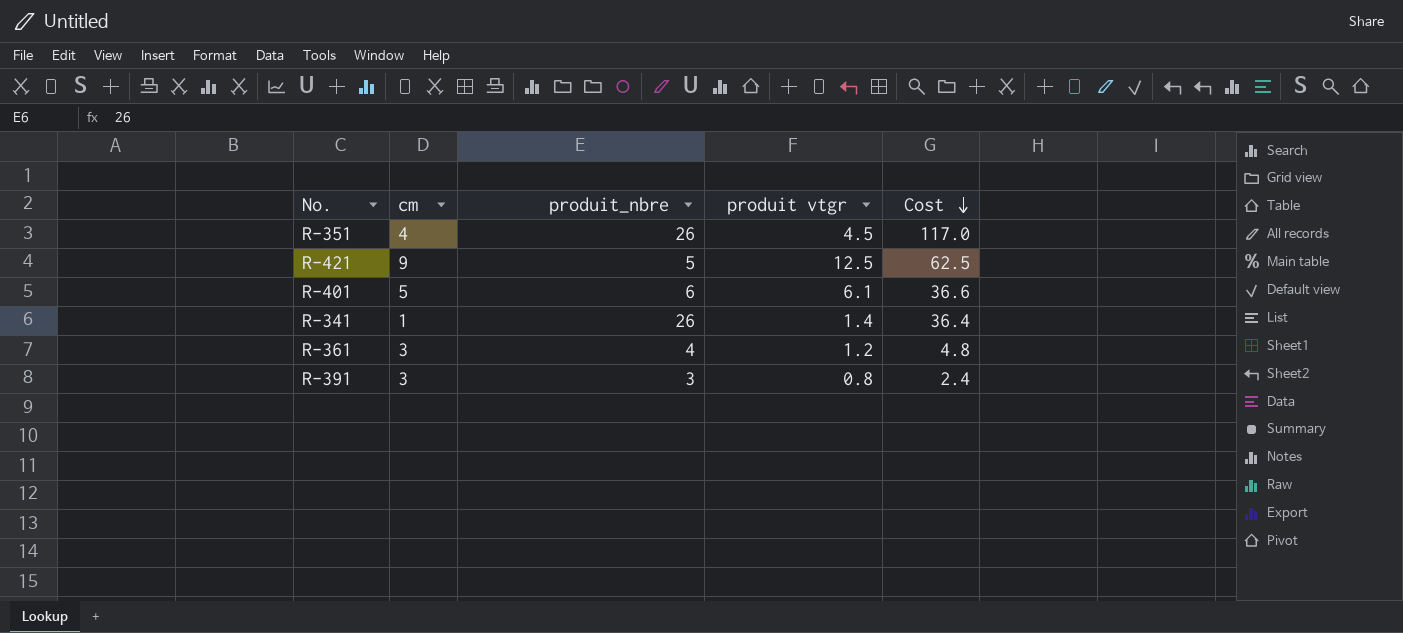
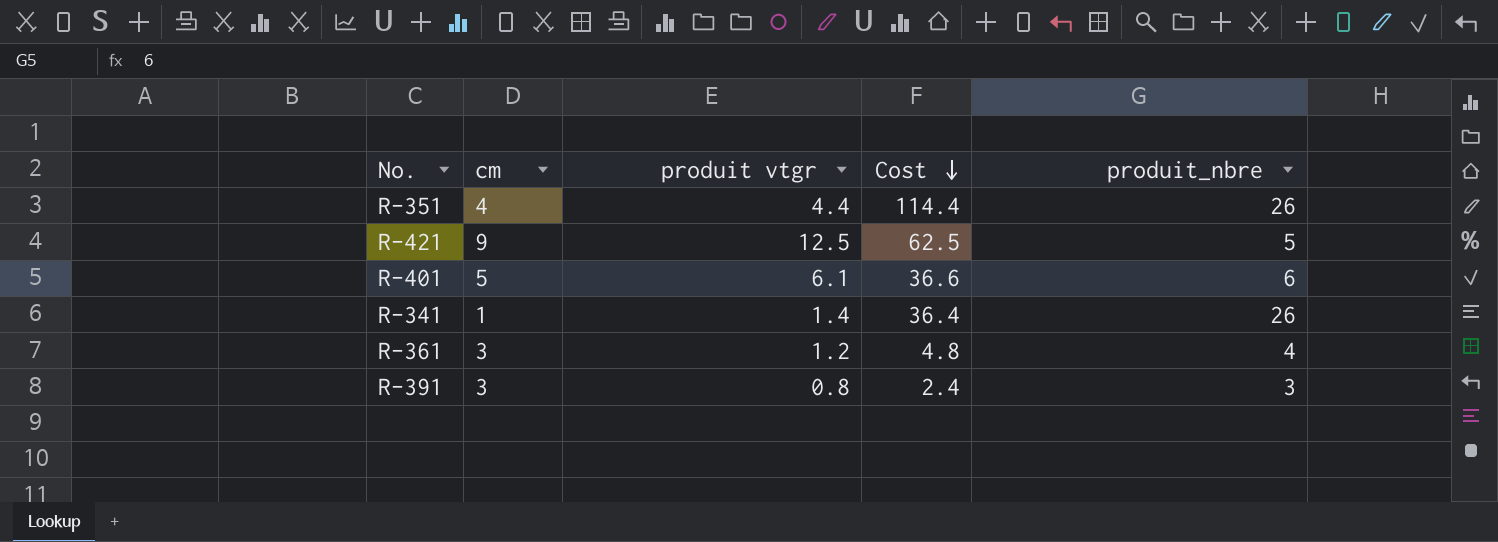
column produit_nbre | position: 3 -> 5
R-351 | produit vtgr: 4.5 -> 4.4
R-351 | Cost: 117.0 -> 114.4

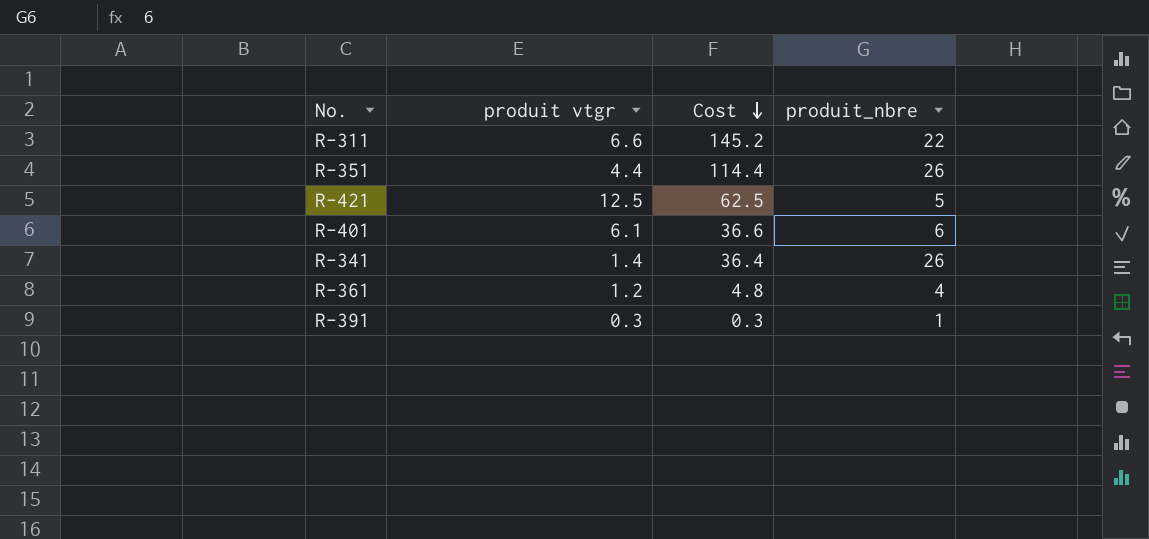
column cm | position: 2 -> none
row R-311: none -> 6.6 | 145.2 | 22
R-391 | produit vtgr: 0.8 -> 0.3
R-391 | Cost: 2.4 -> 0.3
R-391 | produit_nbre: 3 -> 1

